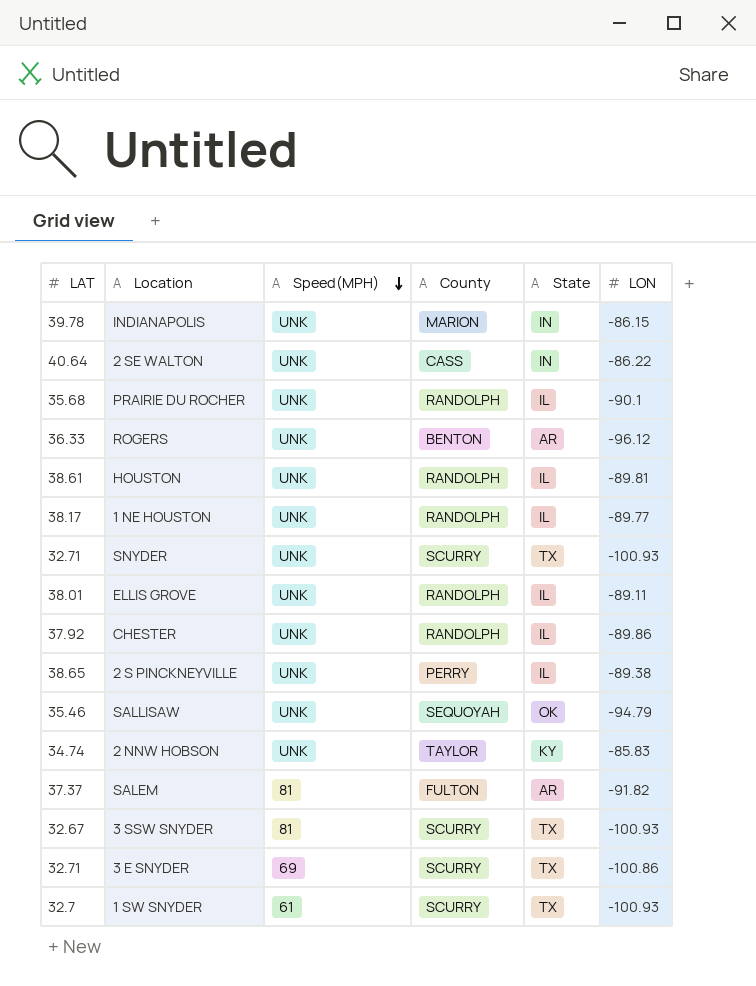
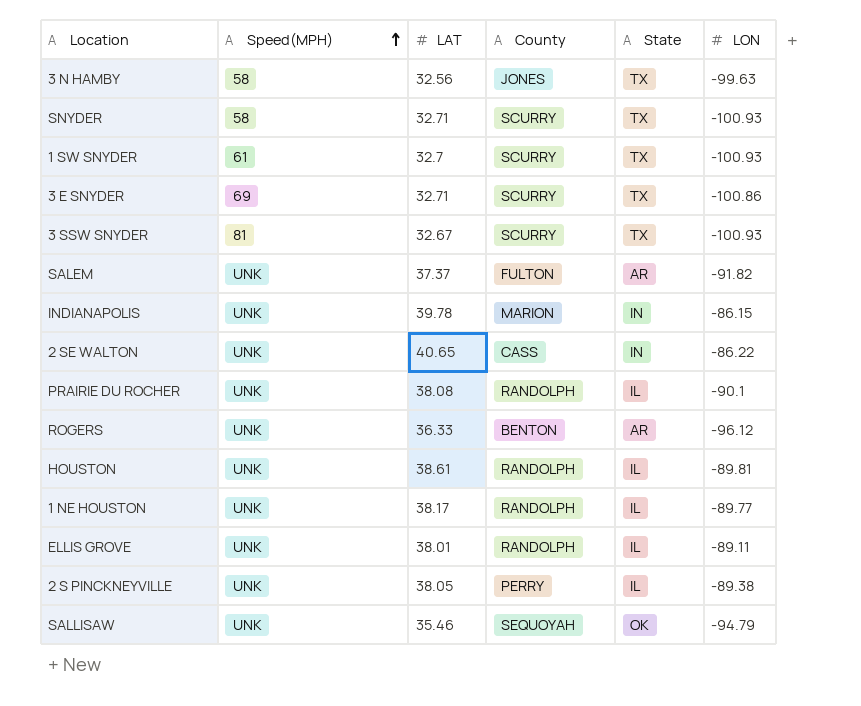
row order: Speed(MPH) descending -> Speed(MPH) ascending
column LAT | position: 1 -> 3
row CHESTER: 37.92 | UNK | RANDOLPH | IL | -89.86 -> none
row 2 NNW HOBSON: 34.74 | UNK | TAYLOR | KY | -85.83 -> none
row 3 N HAMBY: none -> 58 | 32.56 | JONES | TX | -99.63
SNYDER | Speed(MPH): UNK -> 58
SALEM | Speed(MPH): 81 -> UNK
2 SE WALTON | LAT: 40.64 -> 40.65
PRAIRIE DU ROCHER | LAT: 35.68 -> 38.08
2 S PINCKNEYVILLE | LAT: 38.65 -> 38.05

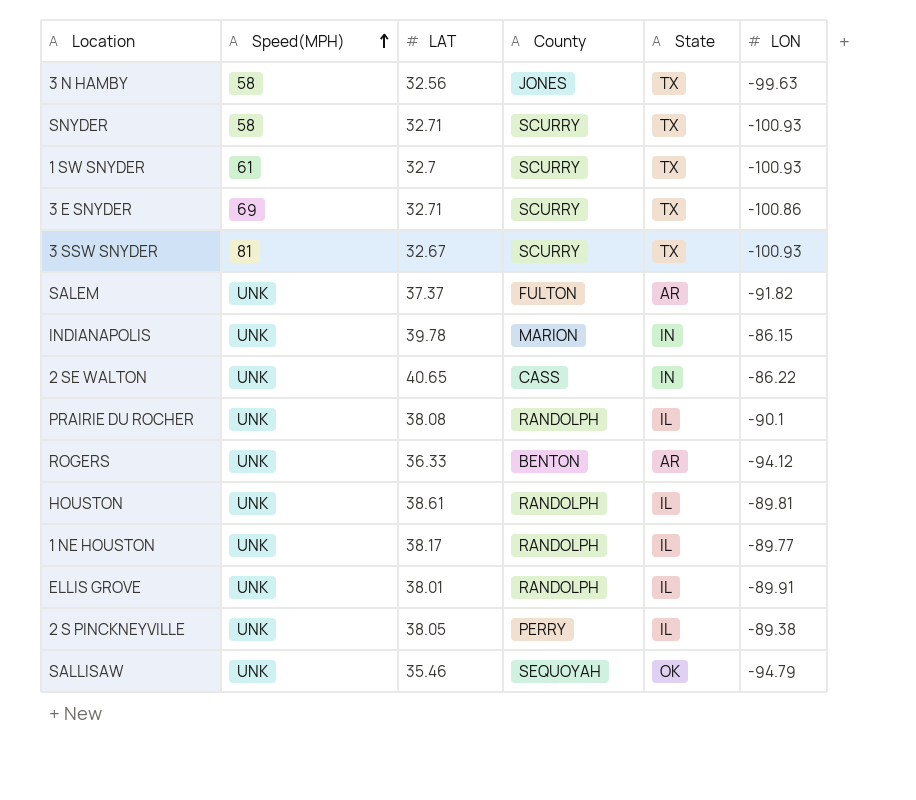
ROGERS | LON: -96.12 -> -94.12
ELLIS GROVE | LON: -89.11 -> -89.91

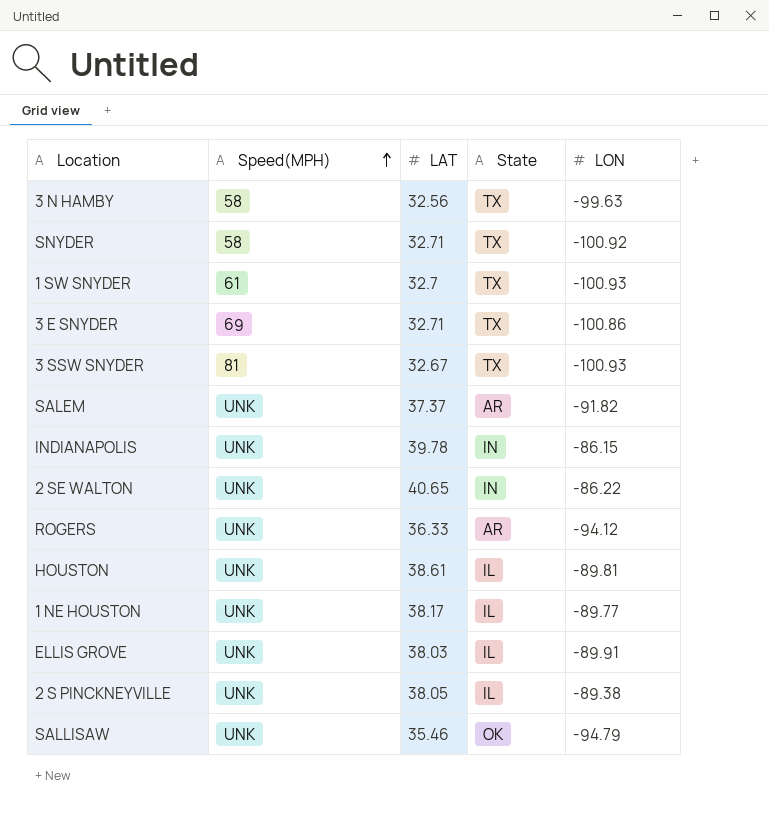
column County | position: 4 -> none
row PRAIRIE DU ROCHER: UNK | 38.08 | RANDOLPH | IL | -90.1 -> none
SNYDER | LON: -100.93 -> -100.92
ELLIS GROVE | LAT: 38.01 -> 38.03

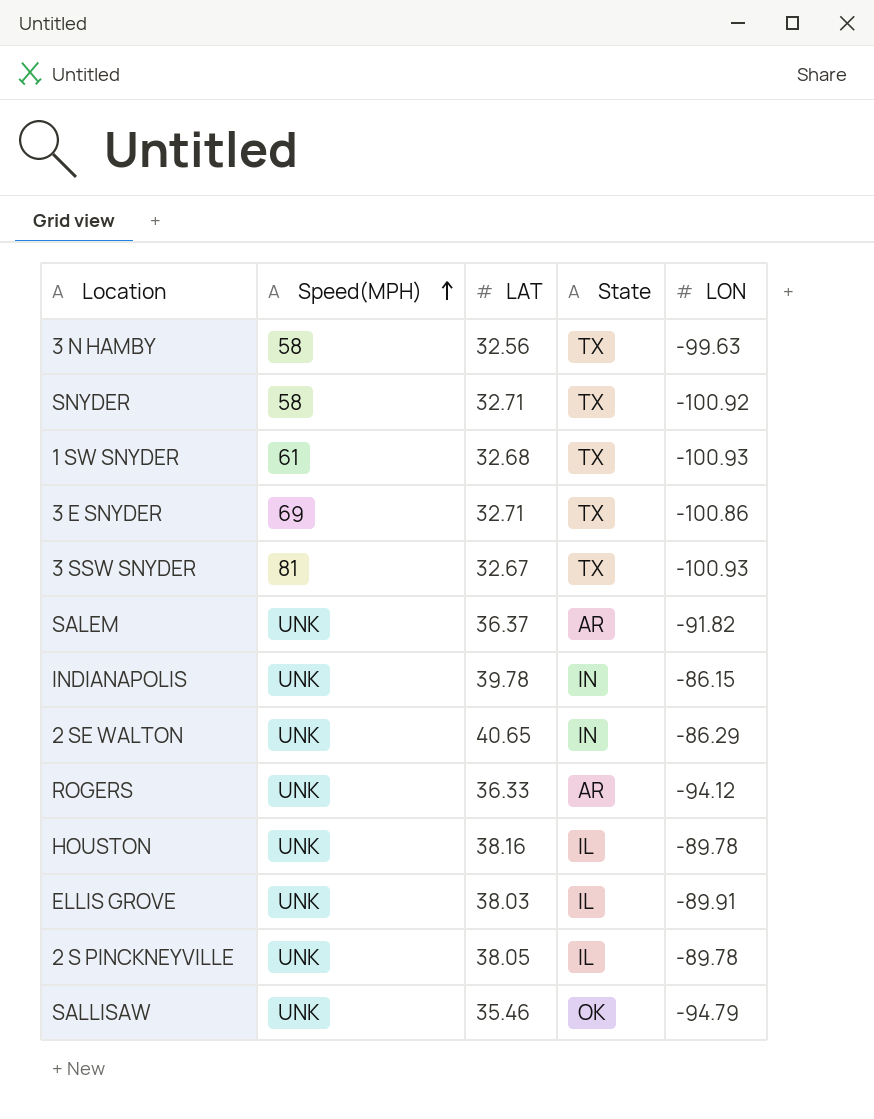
row 1 NE HOUSTON: UNK | 38.17 | IL | -89.77 -> none
1 SW SNYDER | LAT: 32.7 -> 32.68
SALEM | LAT: 37.37 -> 36.37
2 SE WALTON | LON: -86.22 -> -86.29
HOUSTON | LAT: 38.61 -> 38.16
HOUSTON | LON: -89.81 -> -89.78
2 S PINCKNEYVILLE | LON: -89.38 -> -89.78

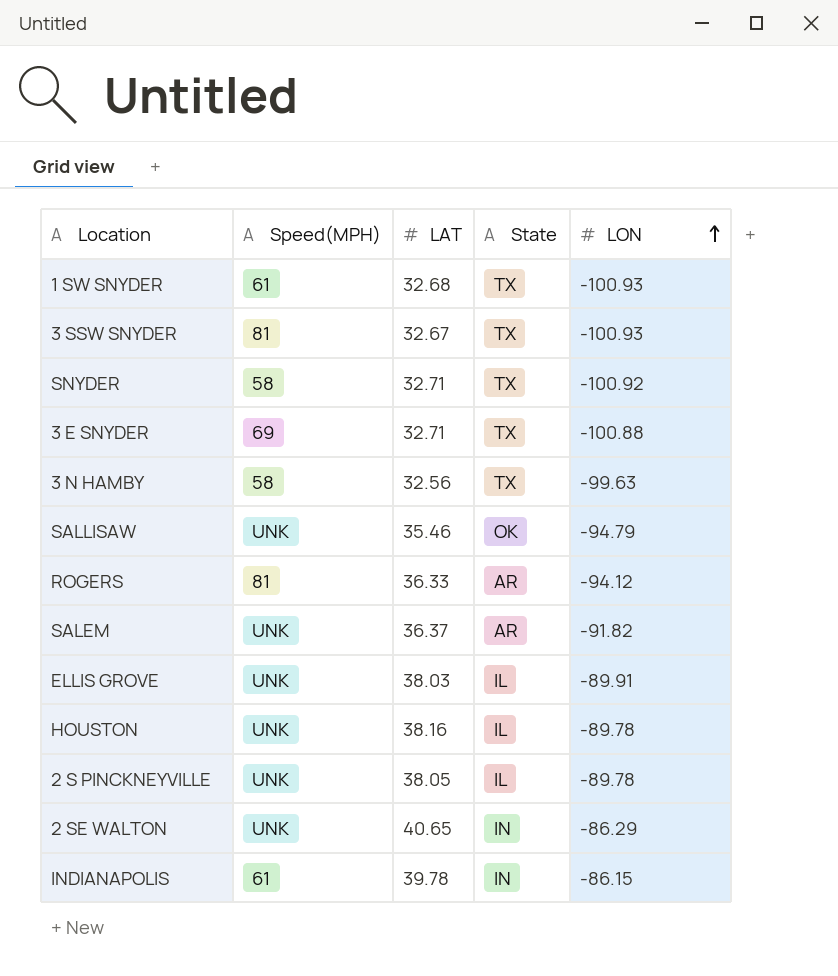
row order: Speed(MPH) ascending -> LON ascending
3 E SNYDER | LON: -100.86 -> -100.88
ROGERS | Speed(MPH): UNK -> 81
INDIANAPOLIS | Speed(MPH): UNK -> 61

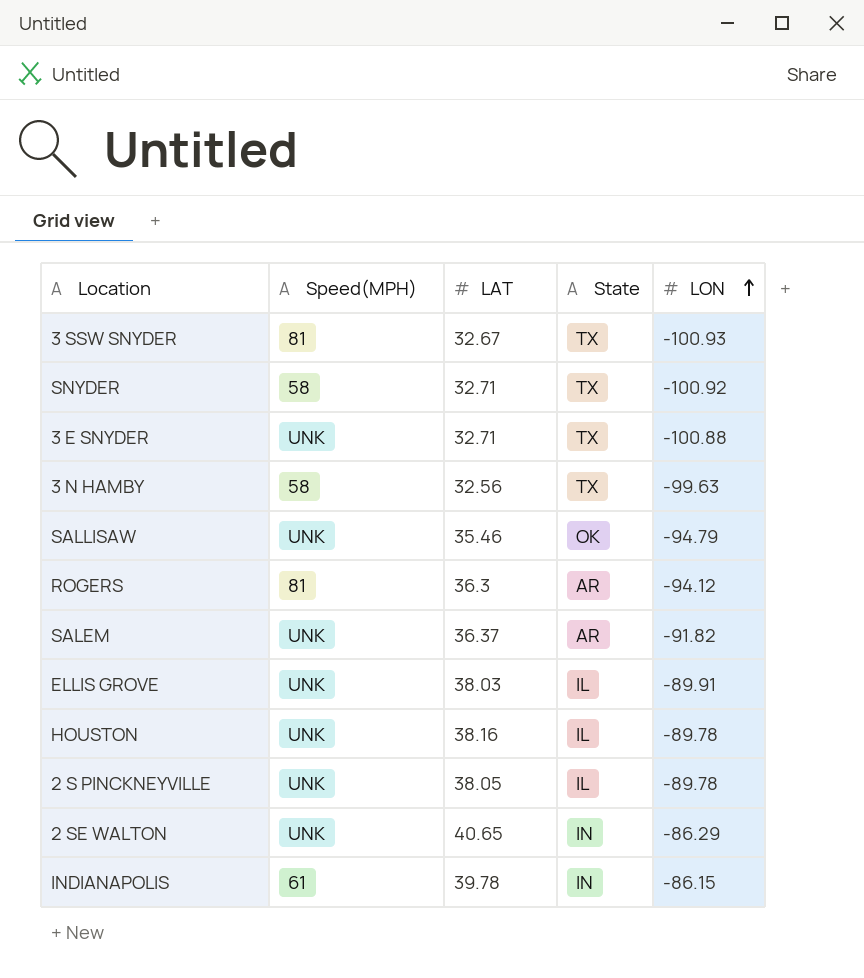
row 1 SW SNYDER: 61 | 32.68 | TX | -100.93 -> none
3 E SNYDER | Speed(MPH): 69 -> UNK
ROGERS | LAT: 36.33 -> 36.3

